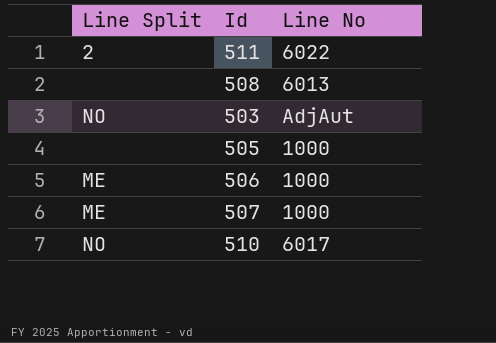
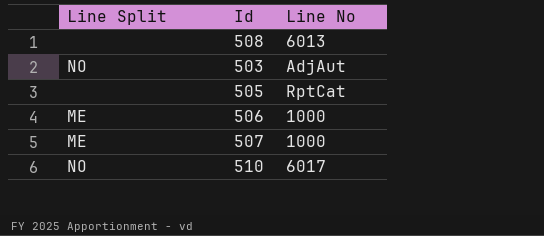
row 511: 2 | 6022 -> none
505 | Line No: 1000 -> RptCat

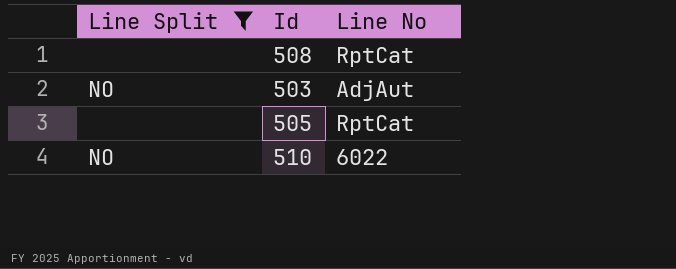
filter: none -> Line Split != ME
508 | Line No: 6013 -> RptCat
510 | Line No: 6017 -> 6022

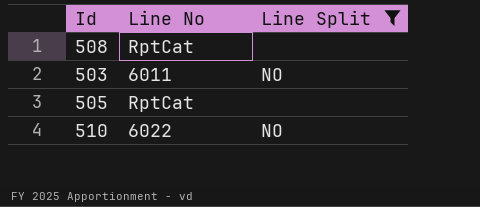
column Line Split | position: 1 -> 3
503 | Line No: AdjAut -> 6011

